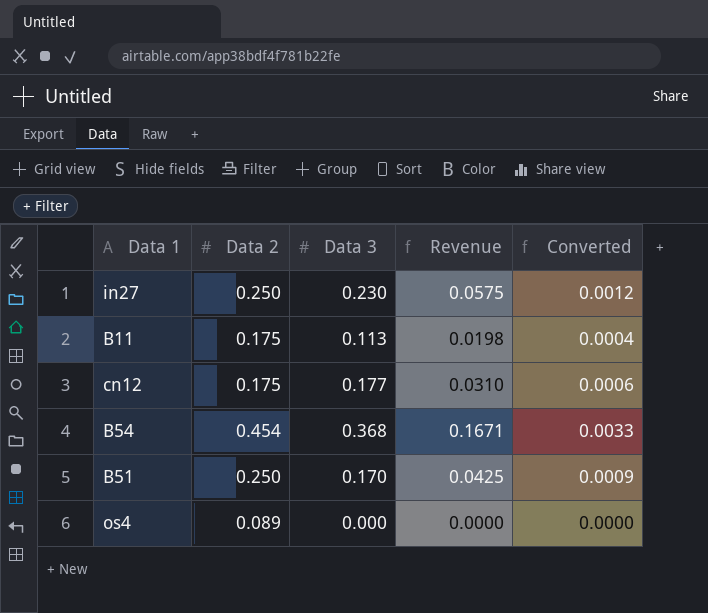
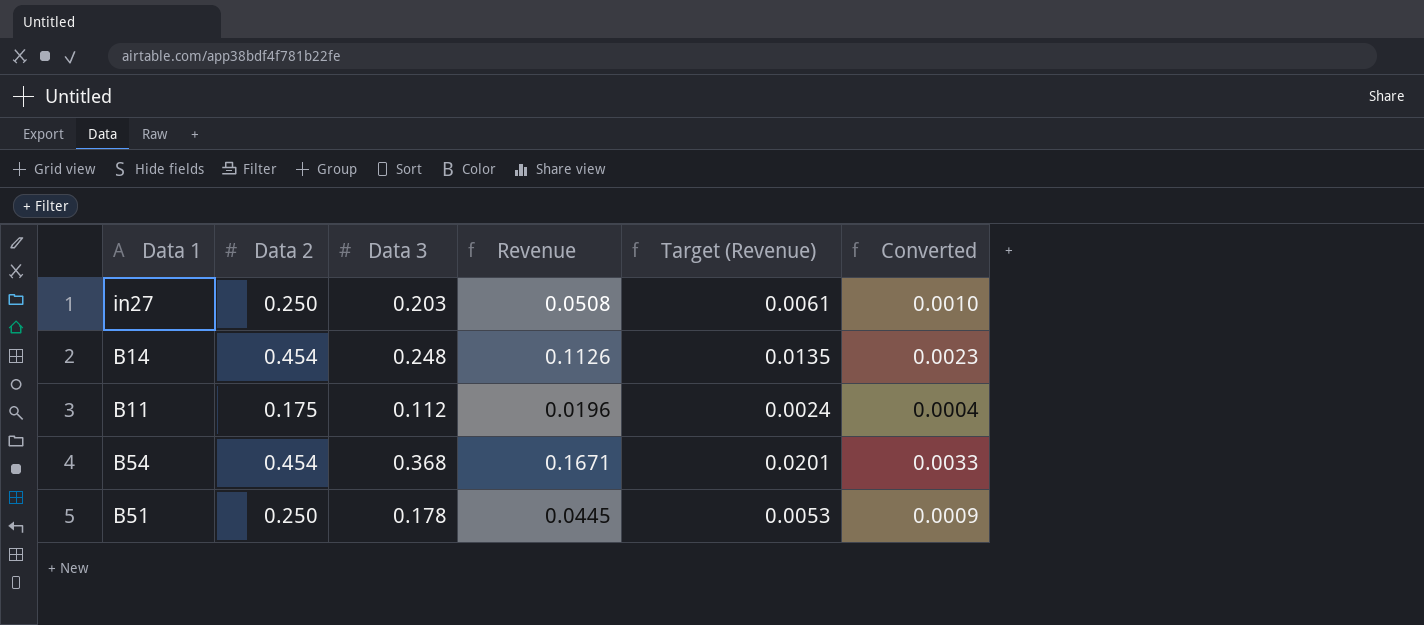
column Target (Revenue) | formula: none -> [Revenue] * 0.12
row cn12: 0.175 | 0.177 | 0.0310 | 0.0006 -> none
row os4: 0.089 | 0.000 | 0.0000 | 0.0000 -> none
in27 | Data 3: 0.230 -> 0.203
in27 | Revenue: 0.0575 -> 0.0508
in27 | Converted: 0.0012 -> 0.0010
row B14: none -> 0.454 | 0.248 | 0.1126 | 0.0135 | 0.0023
B11 | Data 3: 0.113 -> 0.112
B11 | Revenue: 0.0198 -> 0.0196
B51 | Data 3: 0.170 -> 0.178
B51 | Revenue: 0.0425 -> 0.0445

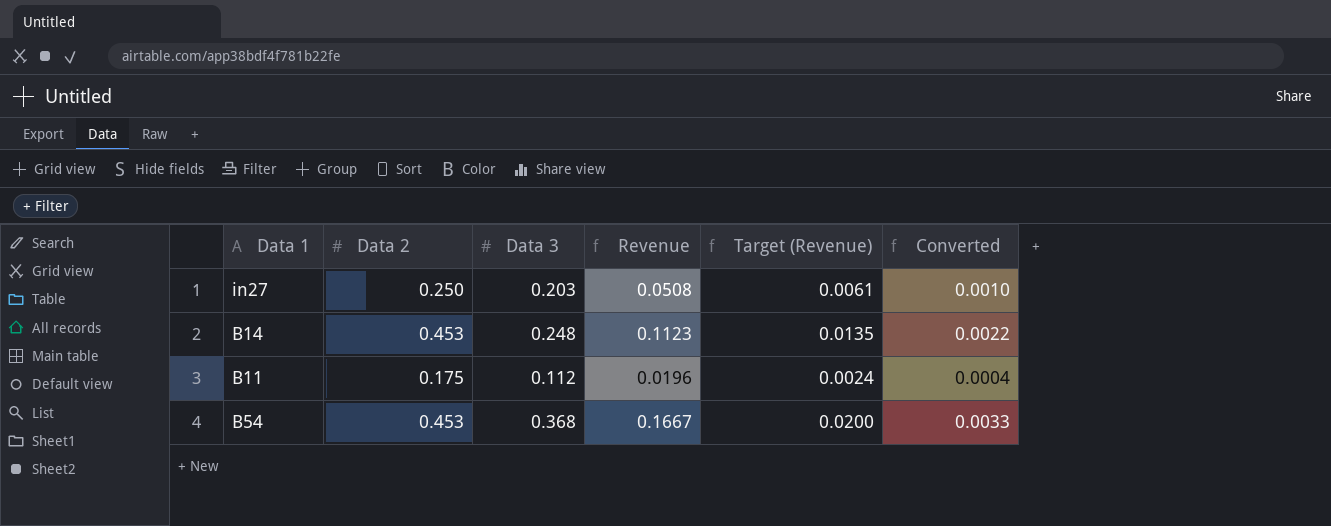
row B51: 0.250 | 0.178 | 0.0445 | 0.0053 | 0.0009 -> none
B14 | Data 2: 0.454 -> 0.453
B14 | Revenue: 0.1126 -> 0.1123
B14 | Converted: 0.0023 -> 0.0022
B54 | Data 2: 0.454 -> 0.453
B54 | Revenue: 0.1671 -> 0.1667
B54 | Target (Revenue): 0.0201 -> 0.0200

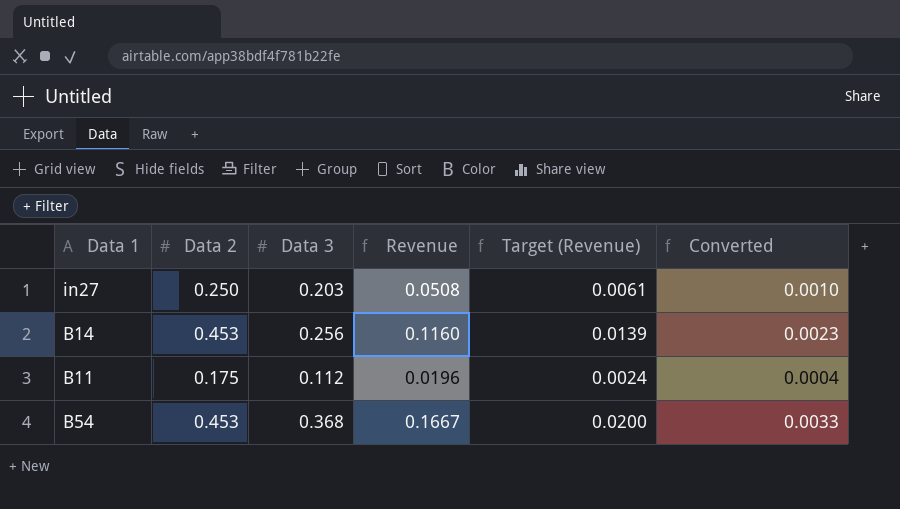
B14 | Data 3: 0.248 -> 0.256
B14 | Revenue: 0.1123 -> 0.1160
B14 | Target (Revenue): 0.0135 -> 0.0139
B14 | Converted: 0.0022 -> 0.0023

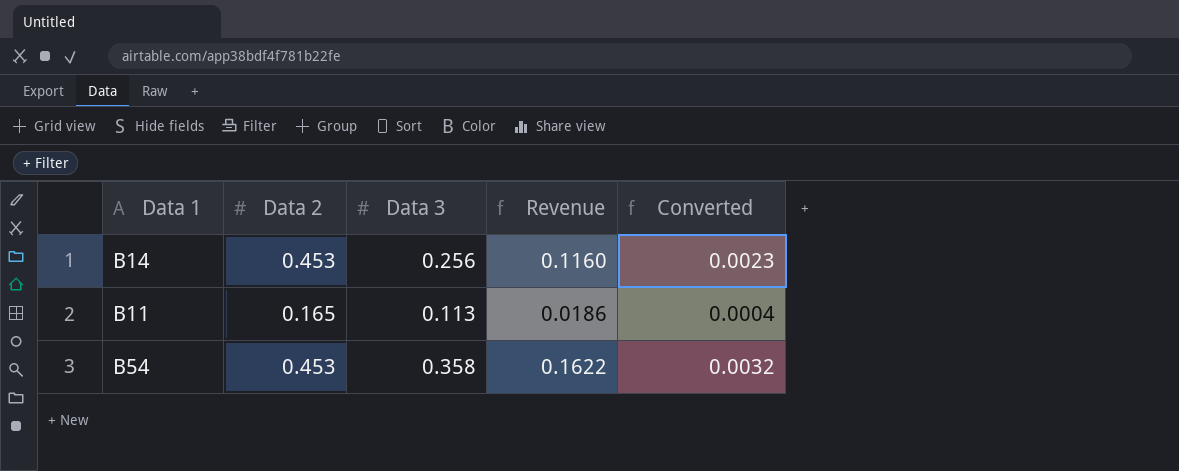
column Target (Revenue) | formula: [Revenue] * 0.12 -> none
row in27: 0.250 | 0.203 | 0.0508 | 0.0061 | 0.0010 -> none
B11 | Data 2: 0.175 -> 0.165
B11 | Data 3: 0.112 -> 0.113
B11 | Revenue: 0.0196 -> 0.0186
B54 | Data 3: 0.368 -> 0.358
B54 | Revenue: 0.1667 -> 0.1622
B54 | Converted: 0.0033 -> 0.0032

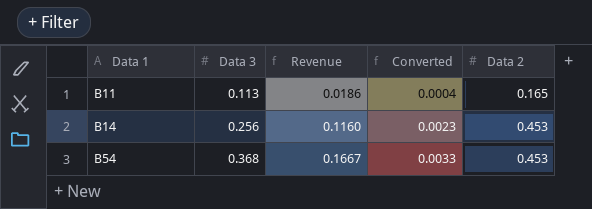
row order: none -> Data 1 ascending
column Data 2 | position: 2 -> 5
B54 | Data 3: 0.358 -> 0.368
B54 | Revenue: 0.1622 -> 0.1667
B54 | Converted: 0.0032 -> 0.0033

